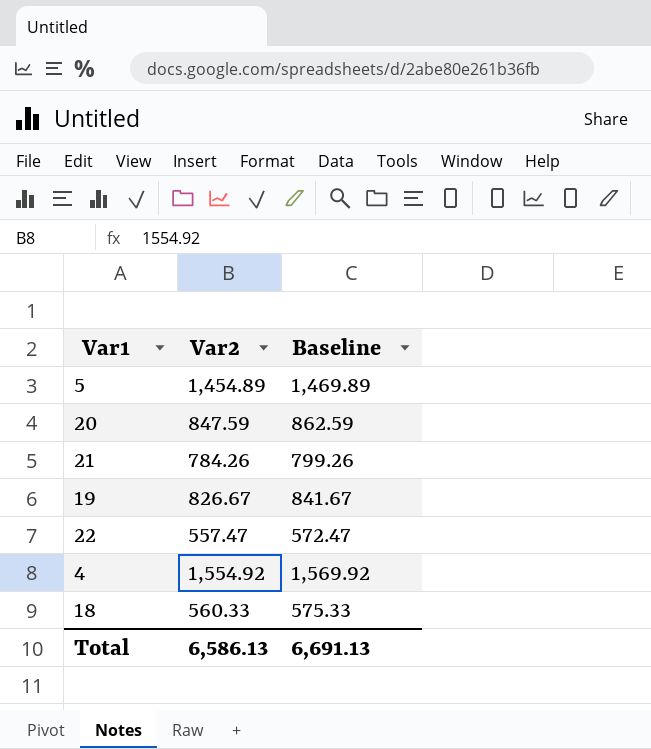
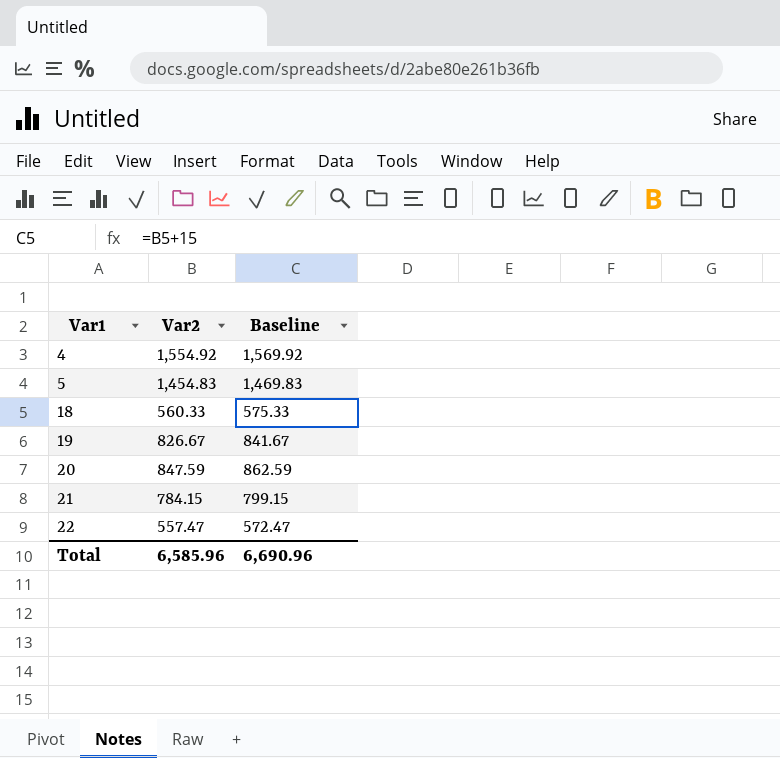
row order: none -> Var1 ascending
5 | Var2: 1,454.89 -> 1,454.83
5 | Baseline: 1,469.89 -> 1,469.83
21 | Var2: 784.26 -> 784.15
21 | Baseline: 799.26 -> 799.15
Total | Var2: 6,586.13 -> 6,585.96
Total | Baseline: 6,691.13 -> 6,690.96

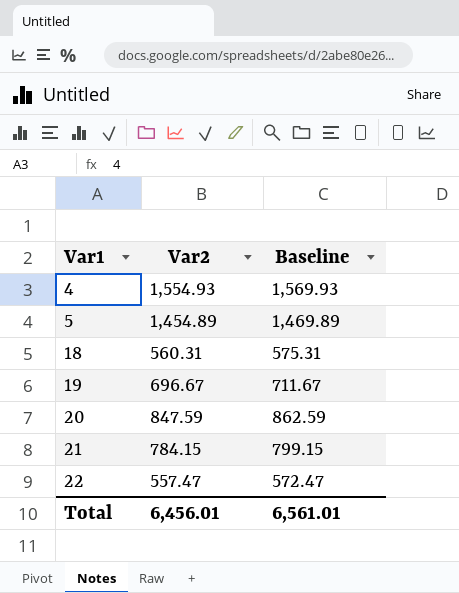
4 | Var2: 1,554.92 -> 1,554.93
4 | Baseline: 1,569.92 -> 1,569.93
5 | Var2: 1,454.83 -> 1,454.89
5 | Baseline: 1,469.83 -> 1,469.89
18 | Var2: 560.33 -> 560.31
18 | Baseline: 575.33 -> 575.31
19 | Var2: 826.67 -> 696.67
19 | Baseline: 841.67 -> 711.67
Total | Var2: 6,585.96 -> 6,456.01
Total | Baseline: 6,690.96 -> 6,561.01

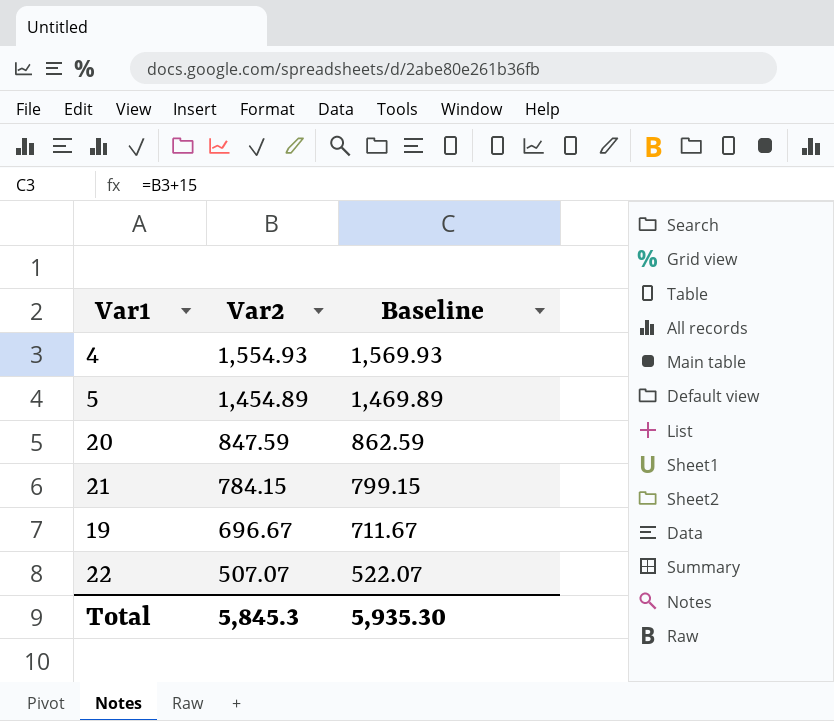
row order: Var1 ascending -> Var2 descending
row 18: 560.31 | 575.31 -> none
22 | Var2: 557.47 -> 507.07
22 | Baseline: 572.47 -> 522.07
Total | Var2: 6,456.01 -> 5,845.3
Total | Baseline: 6,561.01 -> 5,935.30

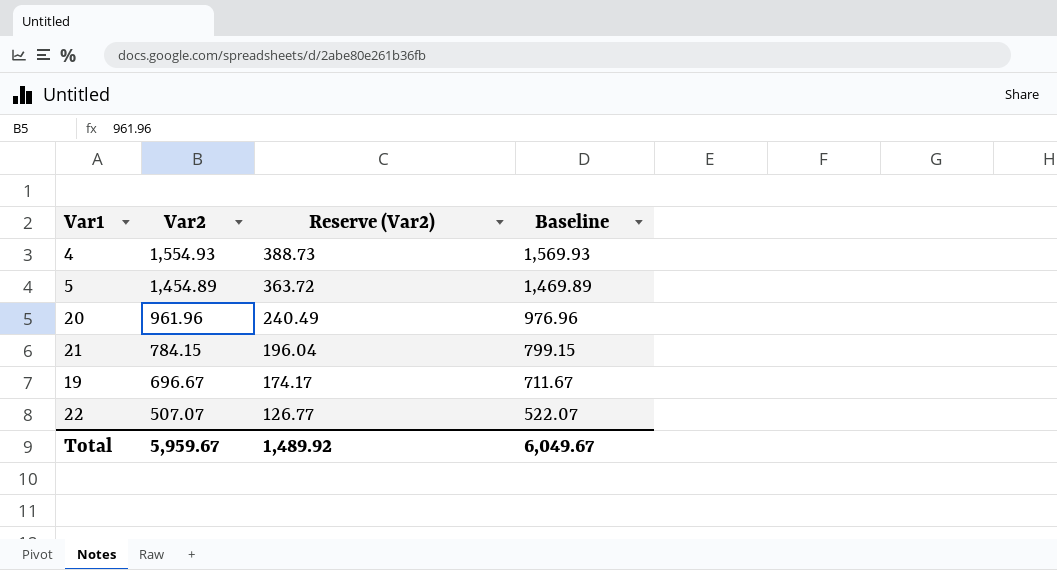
column Reserve (Var2) | formula: none -> [Var2] * 0.25
20 | Var2: 847.59 -> 961.96
20 | Baseline: 862.59 -> 976.96
Total | Var2: 5,845.3 -> 5,959.67
Total | Baseline: 5,935.30 -> 6,049.67

